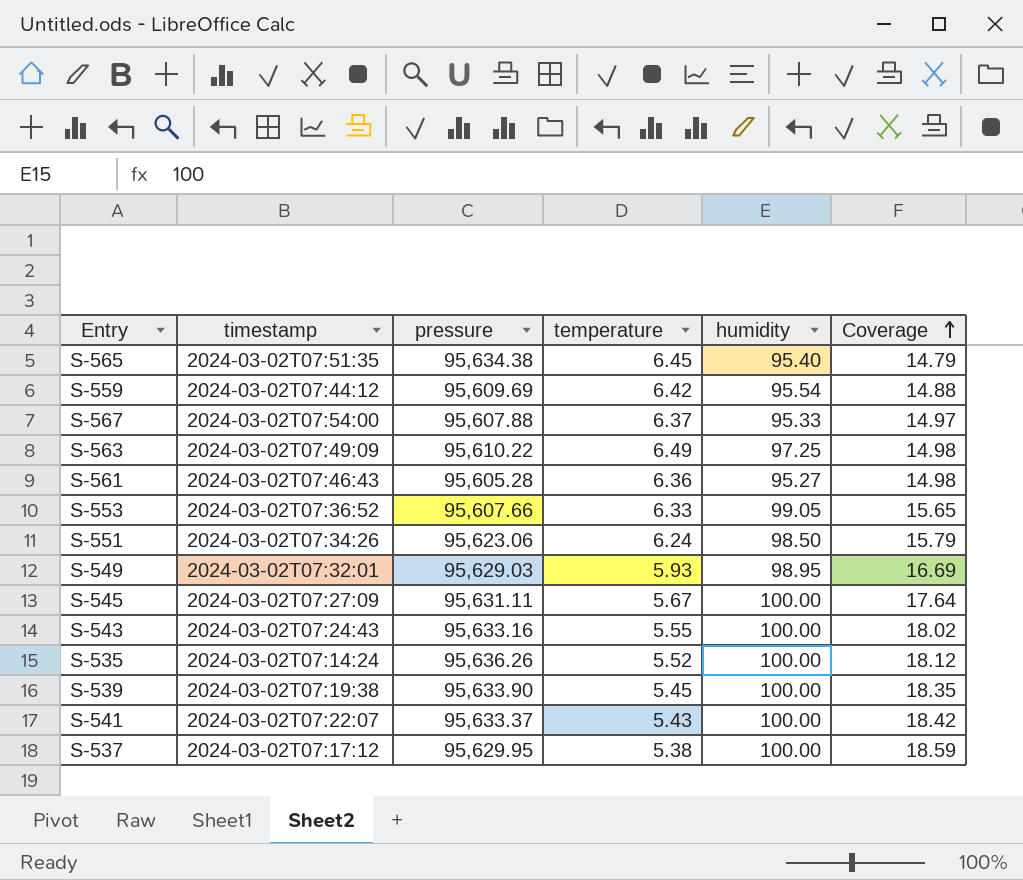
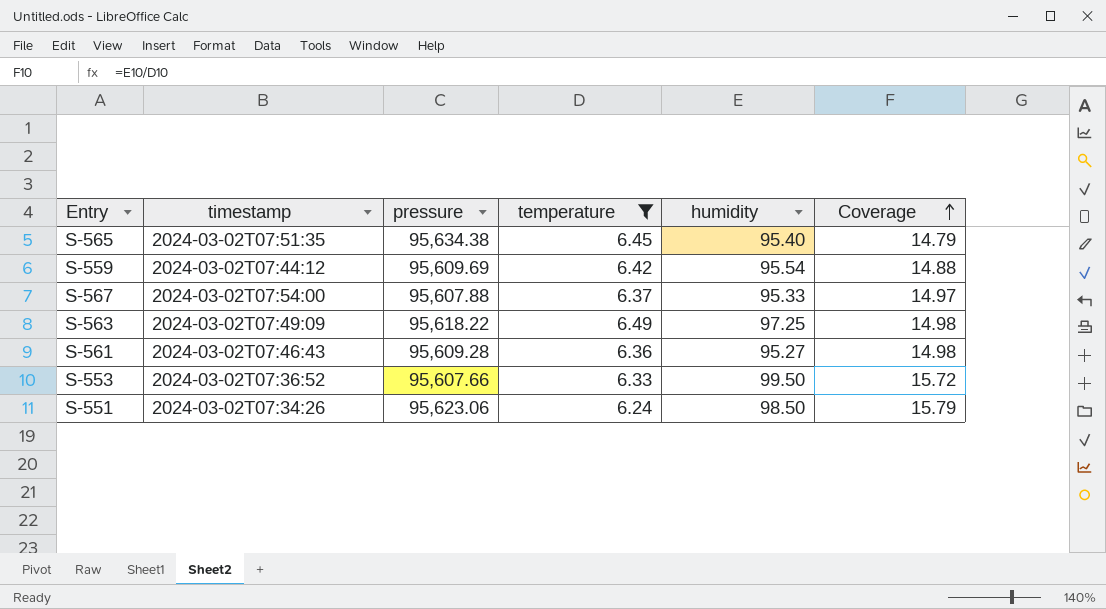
filter: none -> temperature >= 6.24
S-563 | pressure: 95,610.22 -> 95,618.22
S-561 | pressure: 95,605.28 -> 95,609.28
S-553 | humidity: 99.05 -> 99.50
S-553 | Coverage: 15.65 -> 15.72

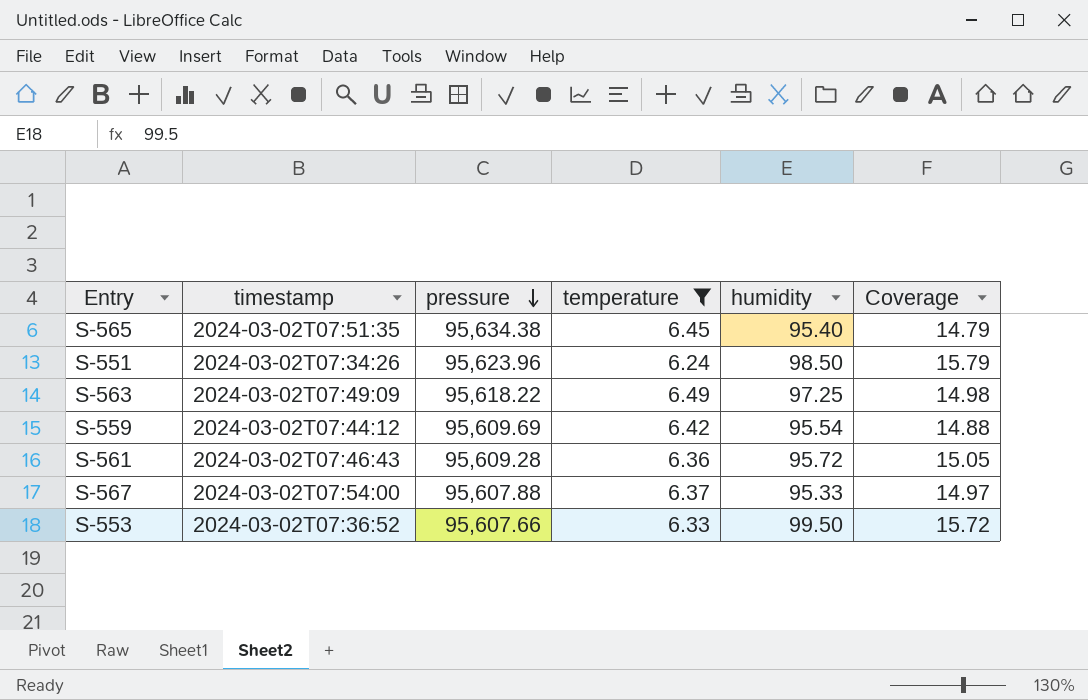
row order: Coverage ascending -> pressure descending
S-551 | pressure: 95,623.06 -> 95,623.96
S-561 | humidity: 95.27 -> 95.72
S-561 | Coverage: 14.98 -> 15.05

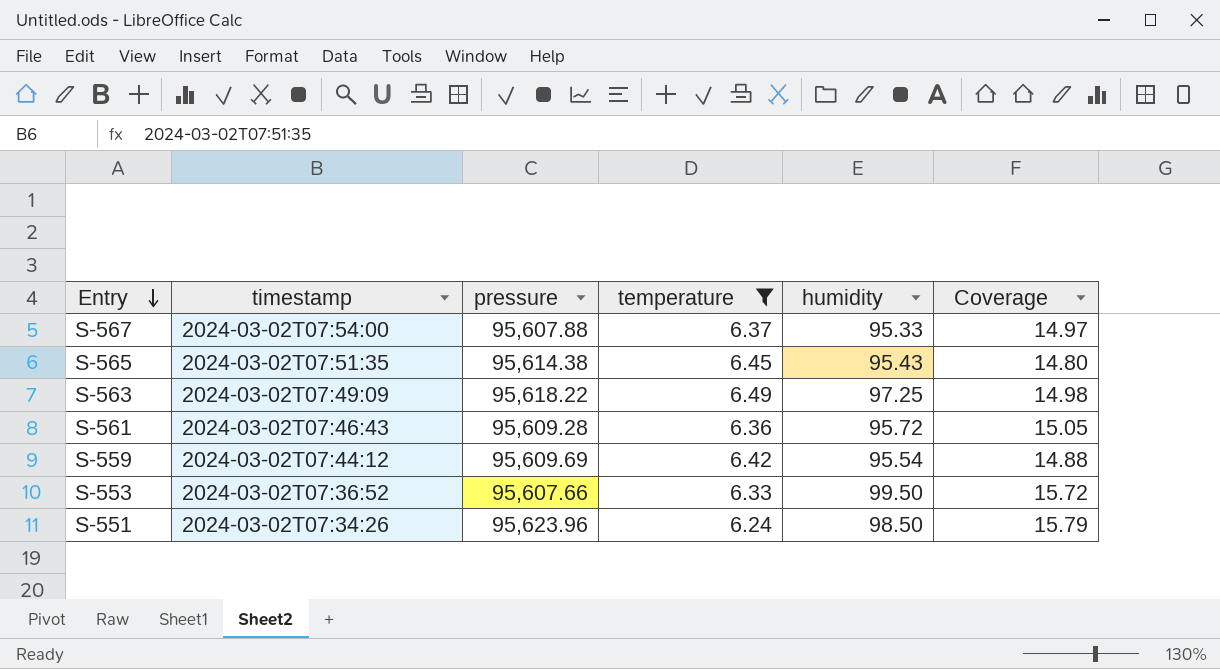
row order: pressure descending -> Entry descending
S-565 | pressure: 95,634.38 -> 95,614.38
S-565 | humidity: 95.40 -> 95.43
S-565 | Coverage: 14.79 -> 14.80

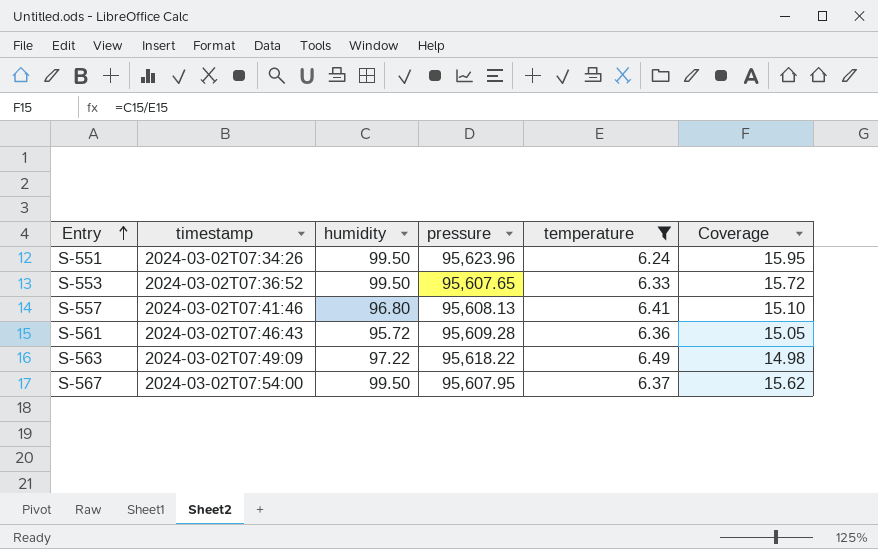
row order: Entry descending -> Entry ascending
column humidity | position: 5 -> 3
row S-565: 2024-03-02T07:51:35 | 95,614.38 | 6.45 | 95.43 | 14.80 -> none
row S-559: 2024-03-02T07:44:12 | 95,609.69 | 6.42 | 95.54 | 14.88 -> none
S-551 | humidity: 98.50 -> 99.50
S-551 | Coverage: 15.79 -> 15.95
S-553 | pressure: 95,607.66 -> 95,607.65
row S-557: none -> 2024-03-02T07:41:46 | 96.80 | 95,608.13 | 6.41 | 15.10
S-563 | humidity: 97.25 -> 97.22
S-567 | humidity: 95.33 -> 99.50
S-567 | pressure: 95,607.88 -> 95,607.95
S-567 | Coverage: 14.97 -> 15.62

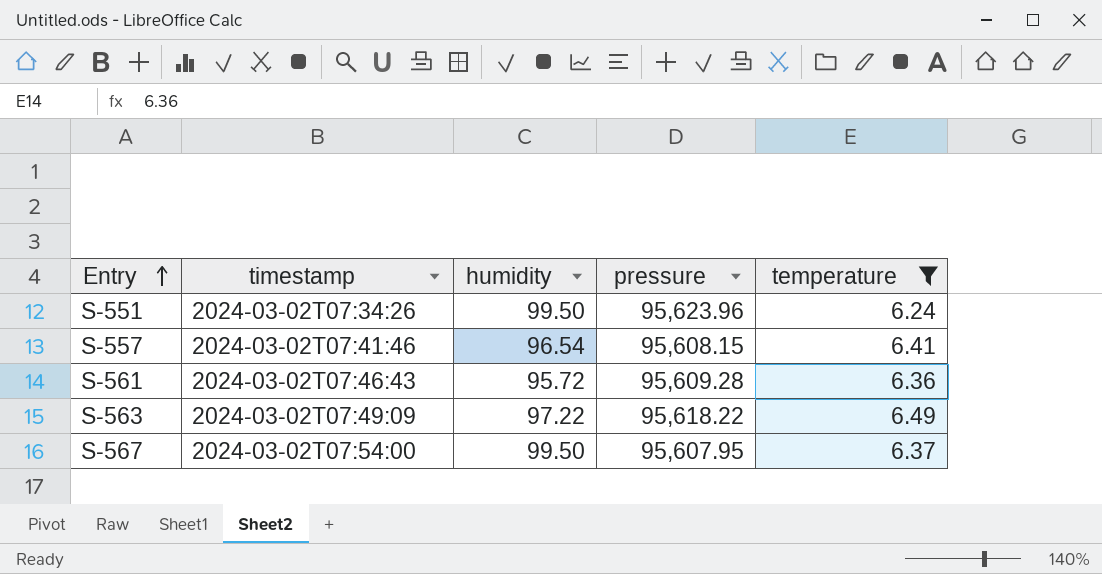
column Coverage | formula: [humidity] / [temperature] -> none
row S-553: 2024-03-02T07:36:52 | 99.50 | 95,607.65 | 6.33 | 15.72 -> none
S-557 | humidity: 96.80 -> 96.54
S-557 | pressure: 95,608.13 -> 95,608.15

